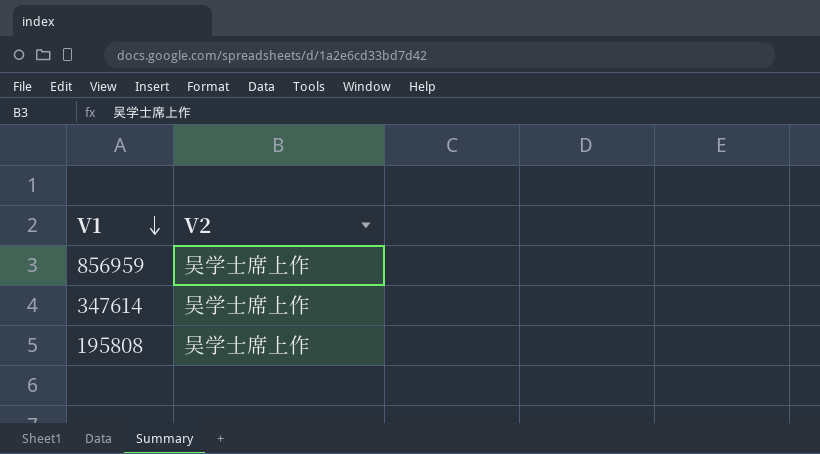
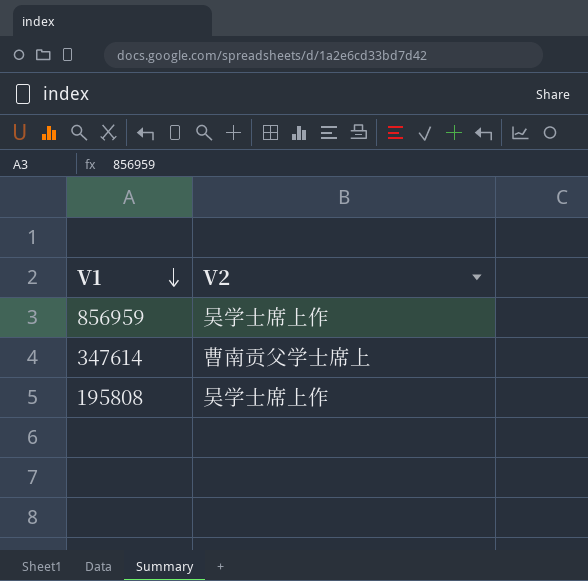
347614 | V2: 吴学士席上作 -> 曹南贡父学士席上

